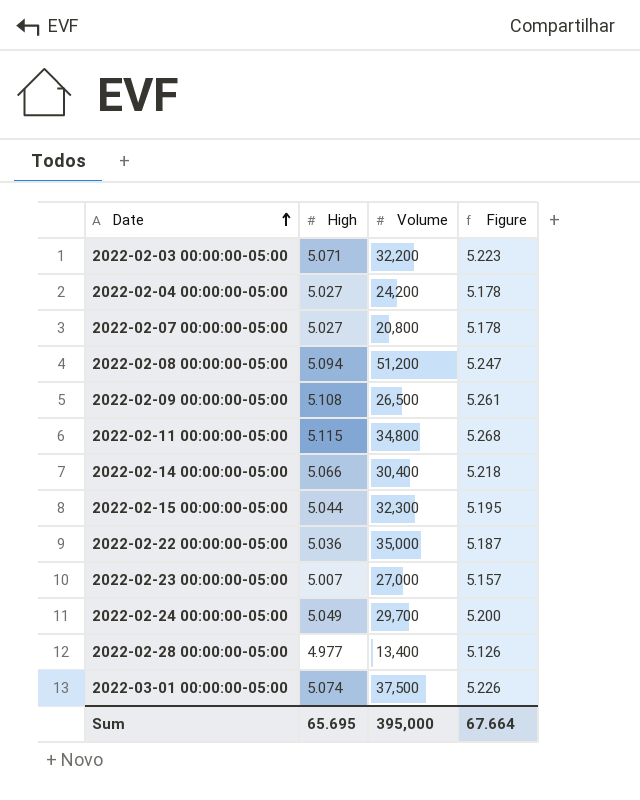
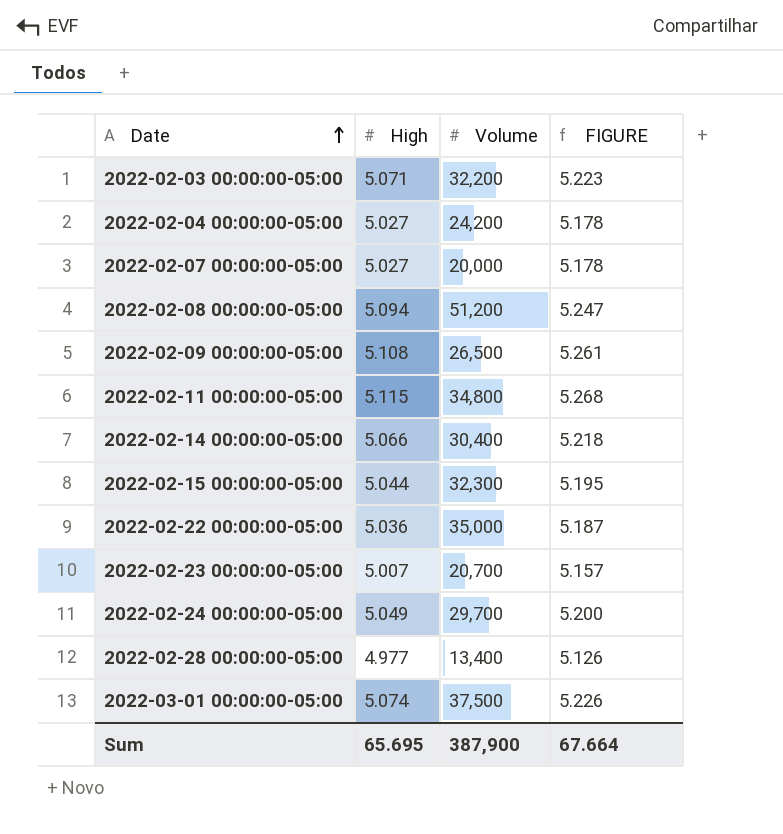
column name: Figure -> FIGURE
2022-02-07 00:00:00-05:00 | Volume: 20,800 -> 20,000
2022-02-23 00:00:00-05:00 | Volume: 27,000 -> 20,700
Sum | Volume: 395,000 -> 387,900

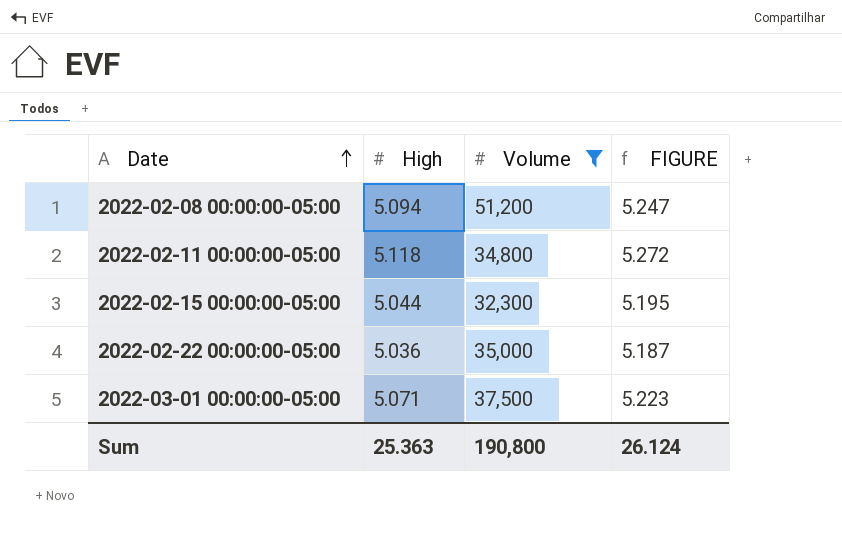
filter: none -> Volume >= 32,300
2022-02-11 00:00:00-05:00 | High: 5.115 -> 5.118
2022-02-11 00:00:00-05:00 | FIGURE: 5.268 -> 5.272
2022-03-01 00:00:00-05:00 | High: 5.074 -> 5.071
2022-03-01 00:00:00-05:00 | FIGURE: 5.226 -> 5.223
Sum | High: 65.695 -> 25.363
Sum | Volume: 387,900 -> 190,800
Sum | FIGURE: 67.664 -> 26.124

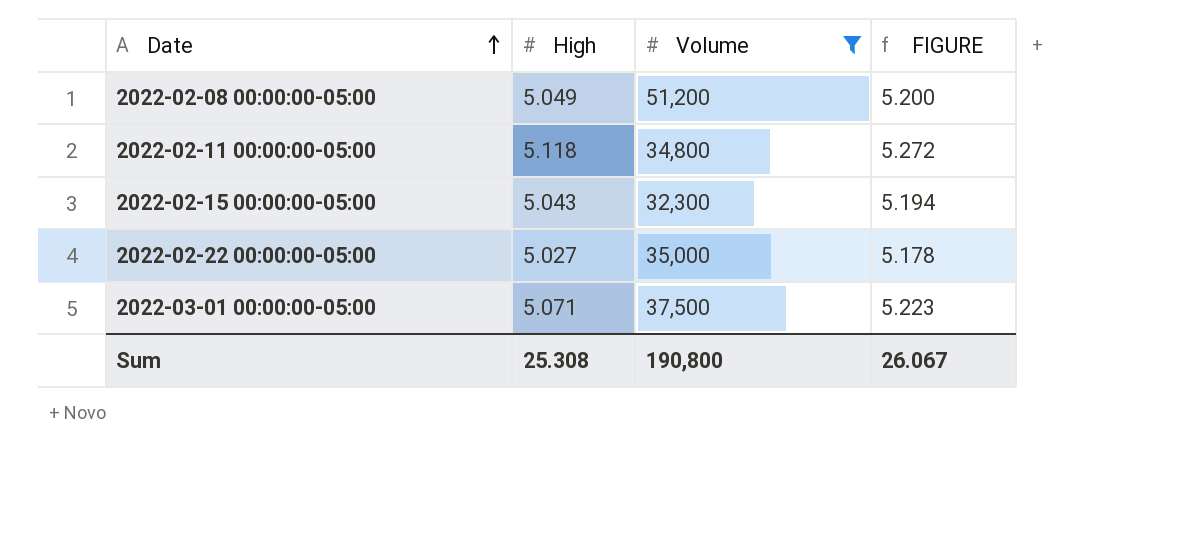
2022-02-08 00:00:00-05:00 | High: 5.094 -> 5.049
2022-02-08 00:00:00-05:00 | FIGURE: 5.247 -> 5.200
2022-02-15 00:00:00-05:00 | High: 5.044 -> 5.043
2022-02-15 00:00:00-05:00 | FIGURE: 5.195 -> 5.194
2022-02-22 00:00:00-05:00 | High: 5.036 -> 5.027
2022-02-22 00:00:00-05:00 | FIGURE: 5.187 -> 5.178
Sum | High: 25.363 -> 25.308
Sum | FIGURE: 26.124 -> 26.067

